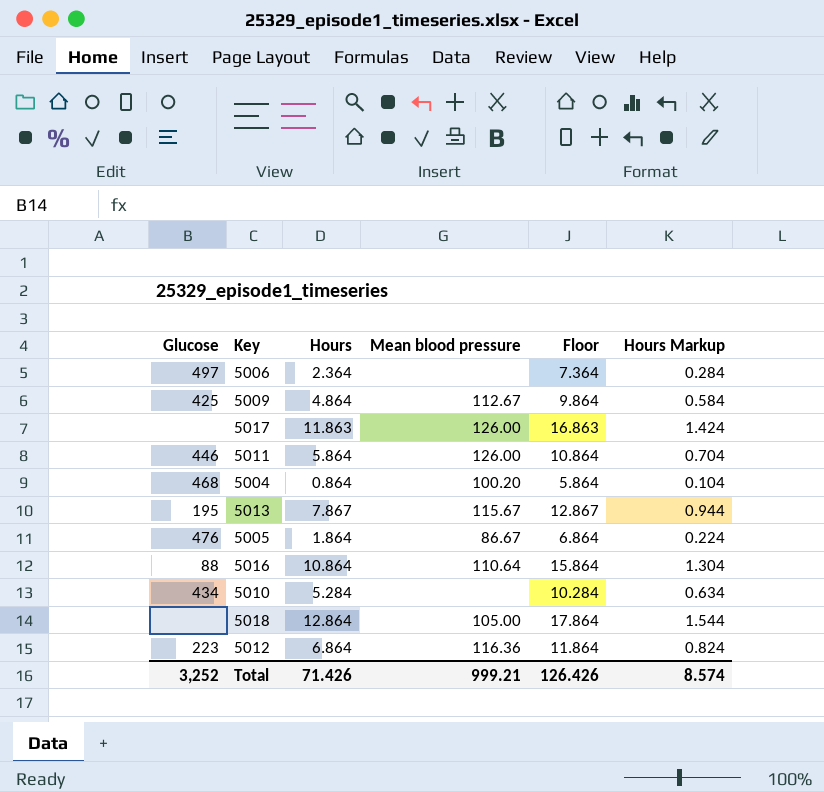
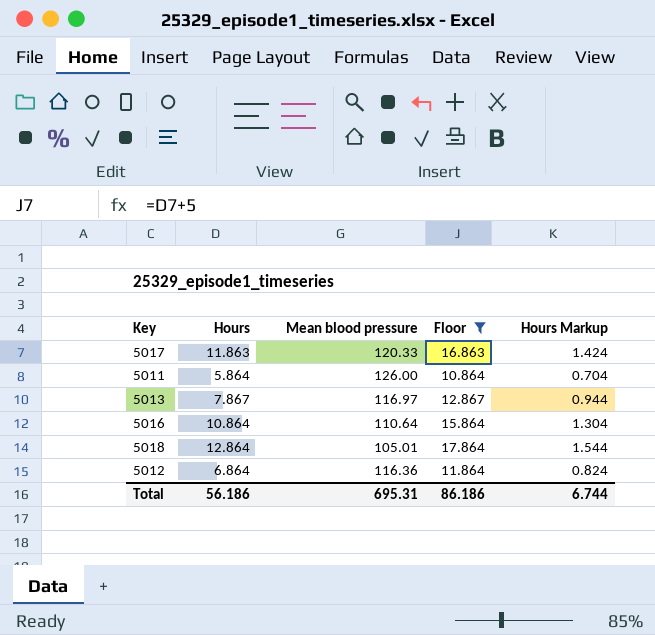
filter: none -> Floor >= 10.864
column Glucose | position: 1 -> none
5017 | Mean blood pressure: 126.00 -> 120.33
5013 | Mean blood pressure: 115.67 -> 116.97
5018 | Mean blood pressure: 105.00 -> 105.01
Total | Hours: 71.426 -> 56.186
Total | Mean blood pressure: 999.21 -> 695.31
Total | Floor: 126.426 -> 86.186
Total | Hours Markup: 8.574 -> 6.744

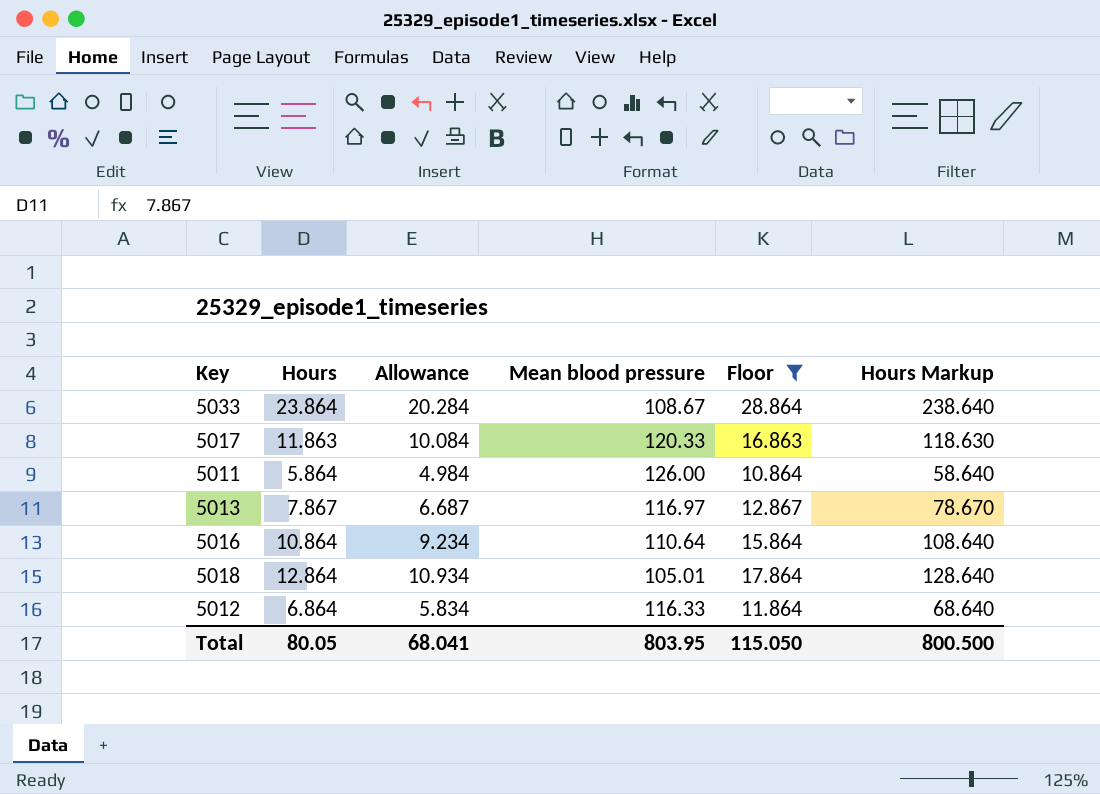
column Allowance | formula: none -> [Hours] * 0.85
column Hours Markup | formula: [Hours] * 0.12 -> [Hours] * 10
row 5033: none -> 23.864 | 20.284 | 108.67 | 28.864 | 238.640
5012 | Mean blood pressure: 116.36 -> 116.33
Total | Hours: 56.186 -> 80.05
Total | Mean blood pressure: 695.31 -> 803.95
Total | Floor: 86.186 -> 115.050
Total | Hours Markup: 6.744 -> 800.500

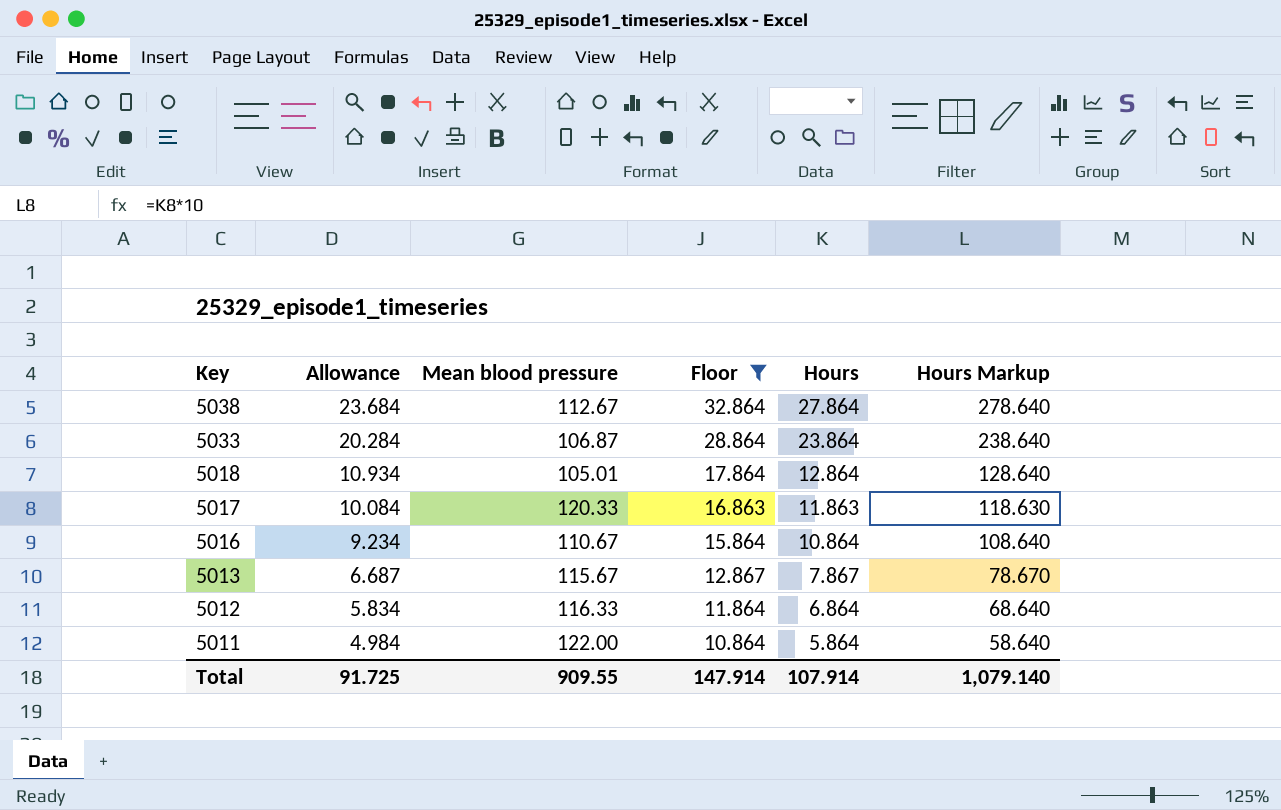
row order: none -> Key descending
column Hours | position: 2 -> 5
row 5038: none -> 23.684 | 112.67 | 32.864 | 27.864 | 278.640
5033 | Mean blood pressure: 108.67 -> 106.87
5016 | Mean blood pressure: 110.64 -> 110.67
5013 | Mean blood pressure: 116.97 -> 115.67
5011 | Mean blood pressure: 126.00 -> 122.00
Total | Allowance: 68.041 -> 91.725
Total | Mean blood pressure: 803.95 -> 909.55
Total | Floor: 115.050 -> 147.914
Total | Hours: 80.05 -> 107.914
Total | Hours Markup: 800.500 -> 1,079.140

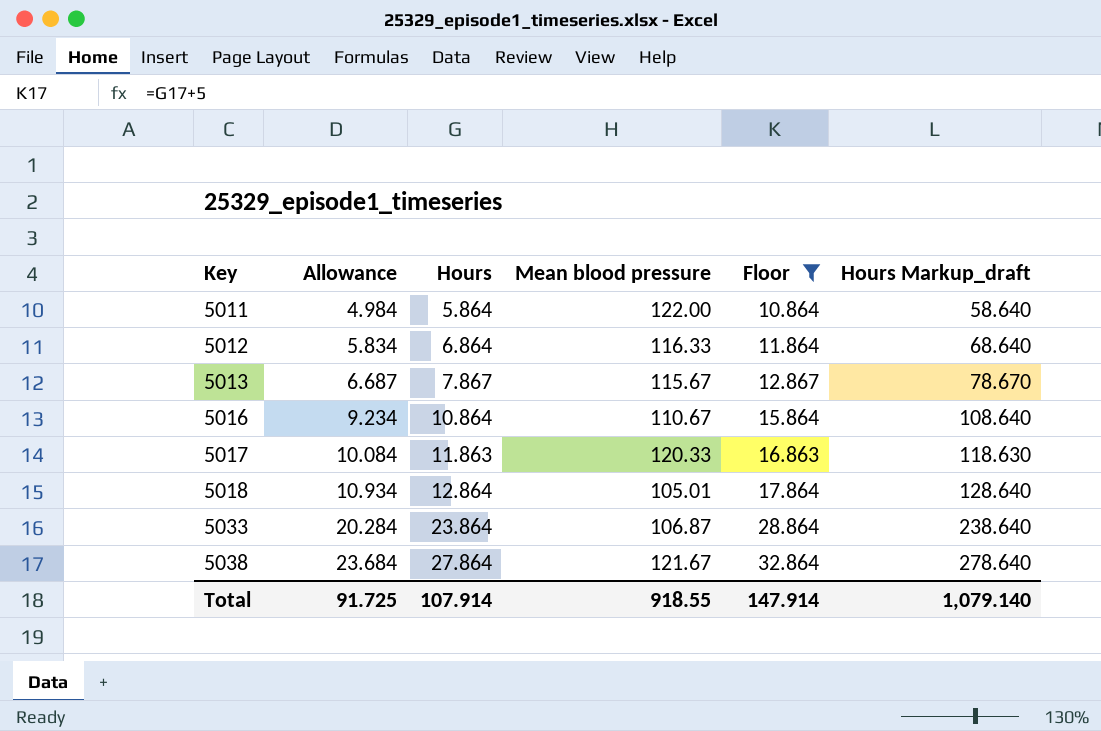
row order: Key descending -> Key ascending
column Hours | position: 5 -> 3
column name: Hours Markup -> Hours Markup_draft
5038 | Mean blood pressure: 112.67 -> 121.67
Total | Mean blood pressure: 909.55 -> 918.55

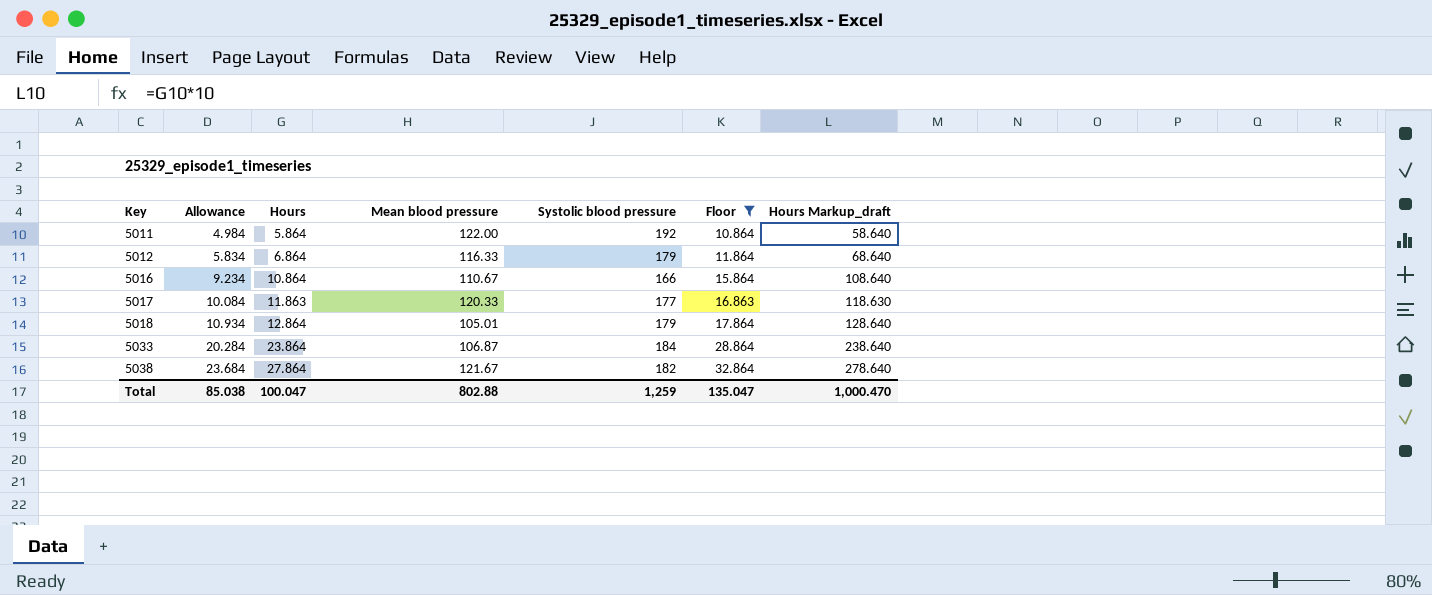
column Systolic blood pressure | position: none -> 5
row 5013: 6.687 | 7.867 | 115.67 | 12.867 | 78.670 -> none
Total | Allowance: 91.725 -> 85.038
Total | Hours: 107.914 -> 100.047
Total | Mean blood pressure: 918.55 -> 802.88
Total | Floor: 147.914 -> 135.047
Total | Hours Markup_draft: 1,079.140 -> 1,000.470

